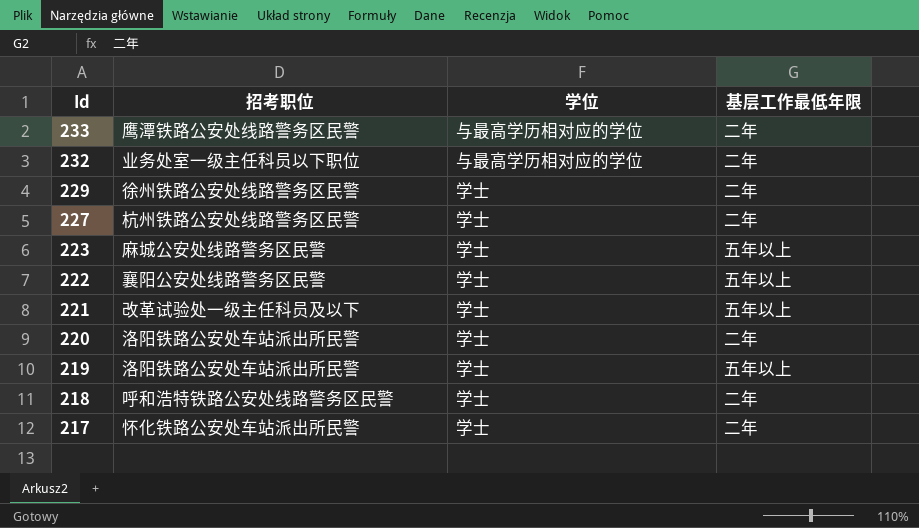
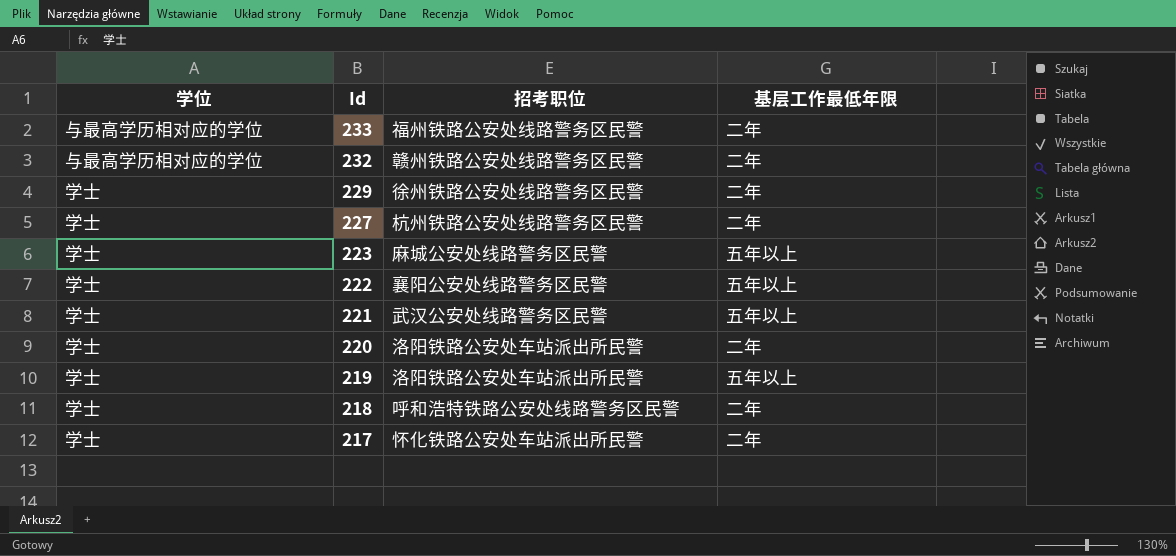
column 学位 | position: 3 -> 1
233 | 招考职位: 鹰潭铁路公安处线路警务区民警 -> 福州铁路公安处线路警务区民警
232 | 招考职位: 业务处室一级主任科员以下职位 -> 赣州铁路公安处线路警务区民警
221 | 招考职位: 改革试验处一级主任科员及以下 -> 武汉公安处线路警务区民警

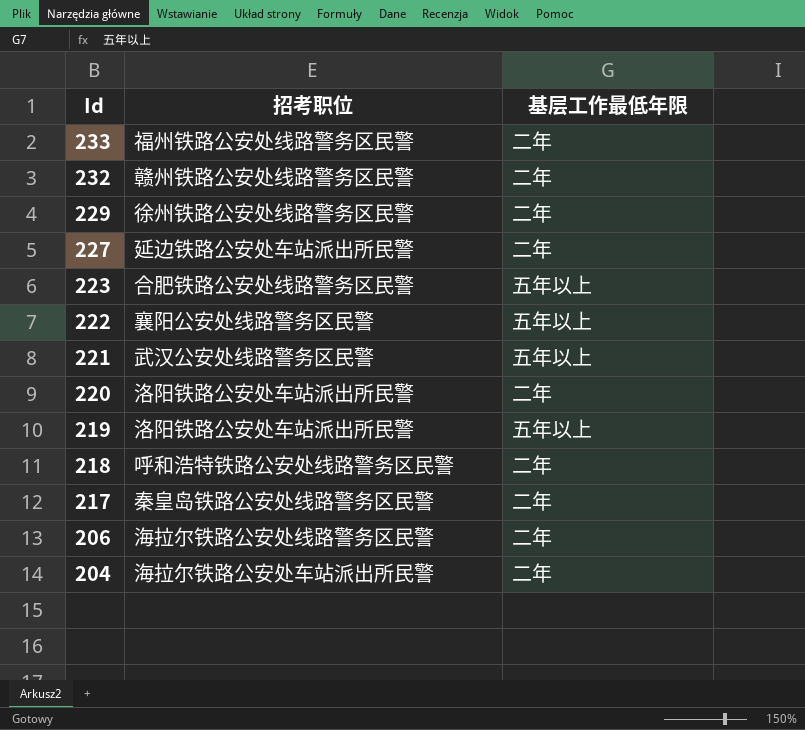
column 学位 | position: 1 -> none
227 | 招考职位: 杭州铁路公安处线路警务区民警 -> 延边铁路公安处车站派出所民警
223 | 招考职位: 麻城公安处线路警务区民警 -> 合肥铁路公安处线路警务区民警
217 | 招考职位: 怀化铁路公安处车站派出所民警 -> 秦皇岛铁路公安处线路警务区民警
row 206: none -> 海拉尔铁路公安处线路警务区民警 | 二年
row 204: none -> 海拉尔铁路公安处车站派出所民警 | 二年

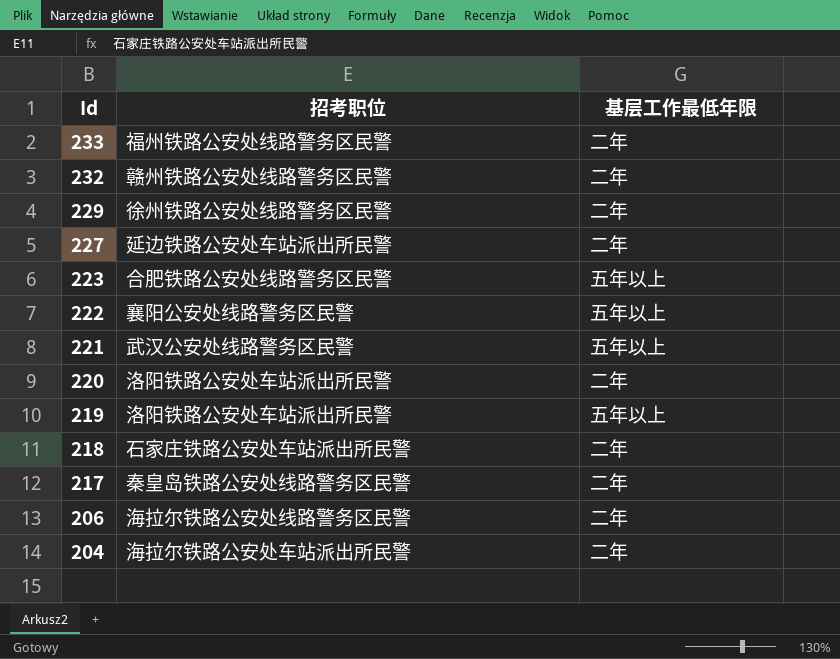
218 | 招考职位: 呼和浩特铁路公安处线路警务区民警 -> 石家庄铁路公安处车站派出所民警

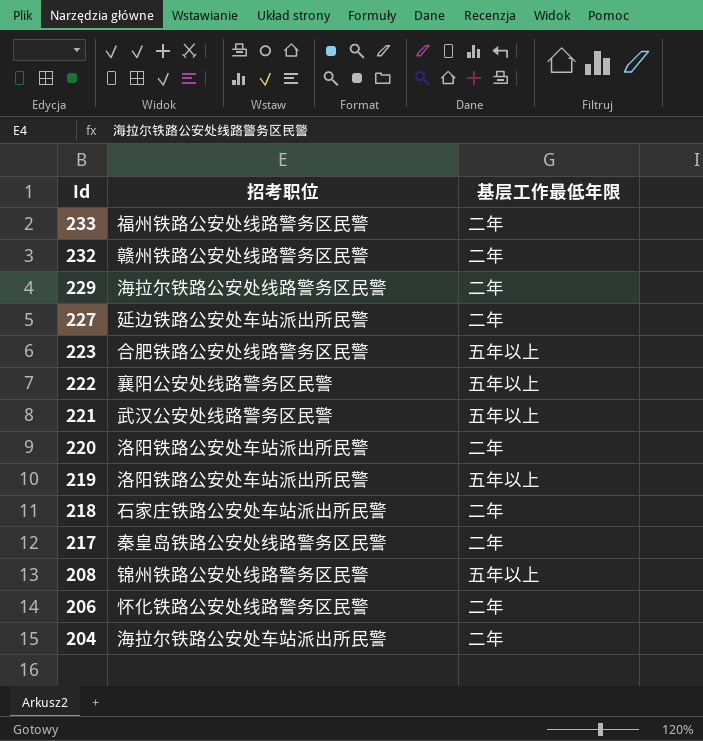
229 | 招考职位: 徐州铁路公安处线路警务区民警 -> 海拉尔铁路公安处线路警务区民警
row 208: none -> 锦州铁路公安处线路警务区民警 | 五年以上
206 | 招考职位: 海拉尔铁路公安处线路警务区民警 -> 怀化铁路公安处线路警务区民警

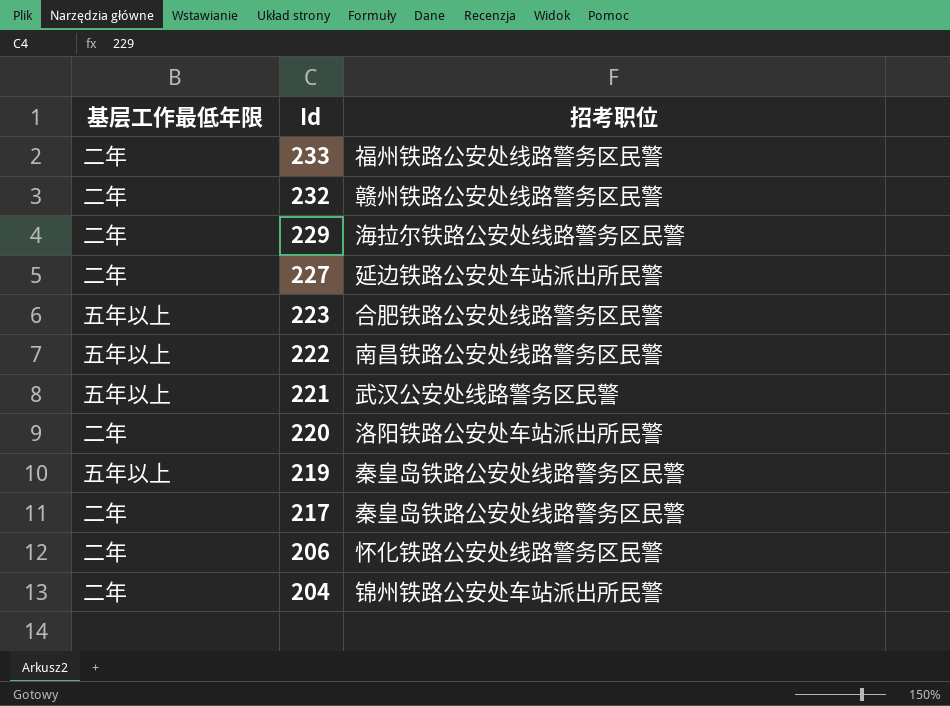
column 基层工作最低年限 | position: 3 -> 1
row 218: 石家庄铁路公安处车站派出所民警 | 二年 -> none
row 208: 锦州铁路公安处线路警务区民警 | 五年以上 -> none
222 | 招考职位: 襄阳公安处线路警务区民警 -> 南昌铁路公安处线路警务区民警
219 | 招考职位: 洛阳铁路公安处车站派出所民警 -> 秦皇岛铁路公安处线路警务区民警
204 | 招考职位: 海拉尔铁路公安处车站派出所民警 -> 锦州铁路公安处车站派出所民警

